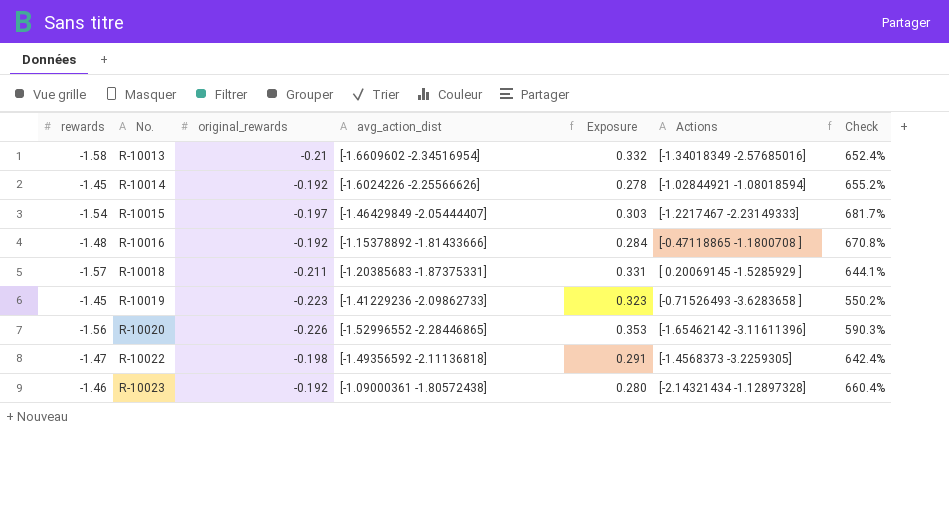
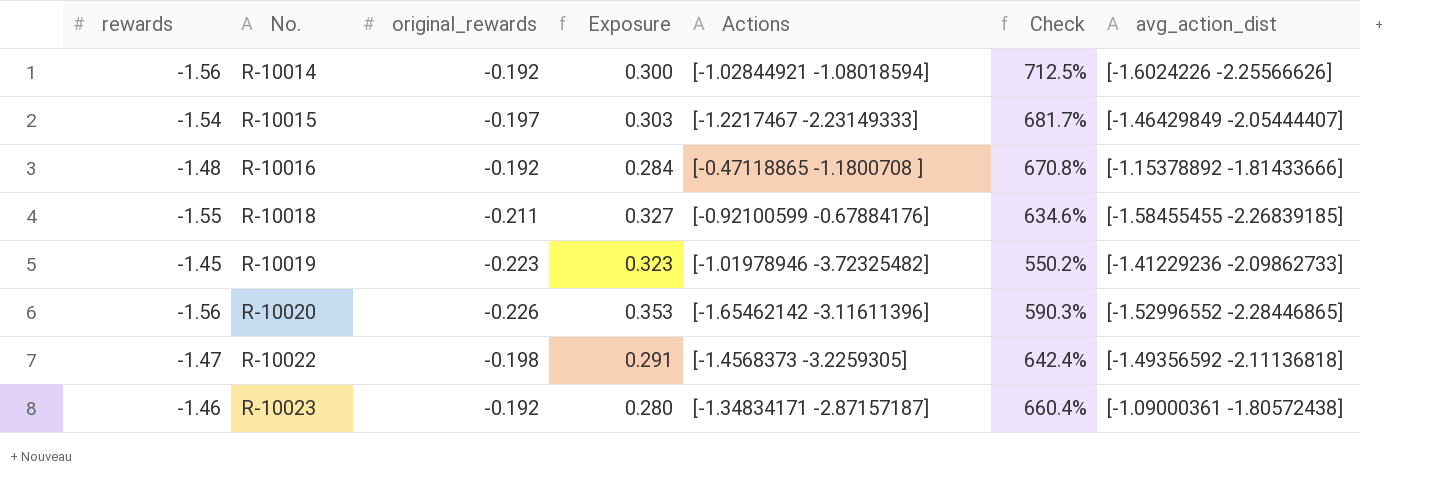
column avg_action_dist | position: 4 -> 7
row R-10013: -1.58 | -0.21 | [-1.6609602 -2.34516954] | 0.332 | [-1.34018349 -2.57685016] | 652.4% -> none
R-10014 | rewards: -1.45 -> -1.56
R-10014 | Exposure: 0.278 -> 0.300
R-10014 | Check: 655.2% -> 712.5%
R-10018 | rewards: -1.57 -> -1.55
R-10018 | Exposure: 0.331 -> 0.327
R-10018 | Actions: [ 0.20069145 -1.5285929 ] -> [-0.92100599 -0.67884176]
R-10018 | Check: 644.1% -> 634.6%
R-10018 | avg_action_dist: [-1.20385683 -1.87375331] -> [-1.58455455 -2.26839185]
R-10019 | Actions: [-0.71526493 -3.6283658 ] -> [-1.01978946 -3.72325482]
R-10023 | Actions: [-2.14321434 -1.12897328] -> [-1.34834171 -2.87157187]

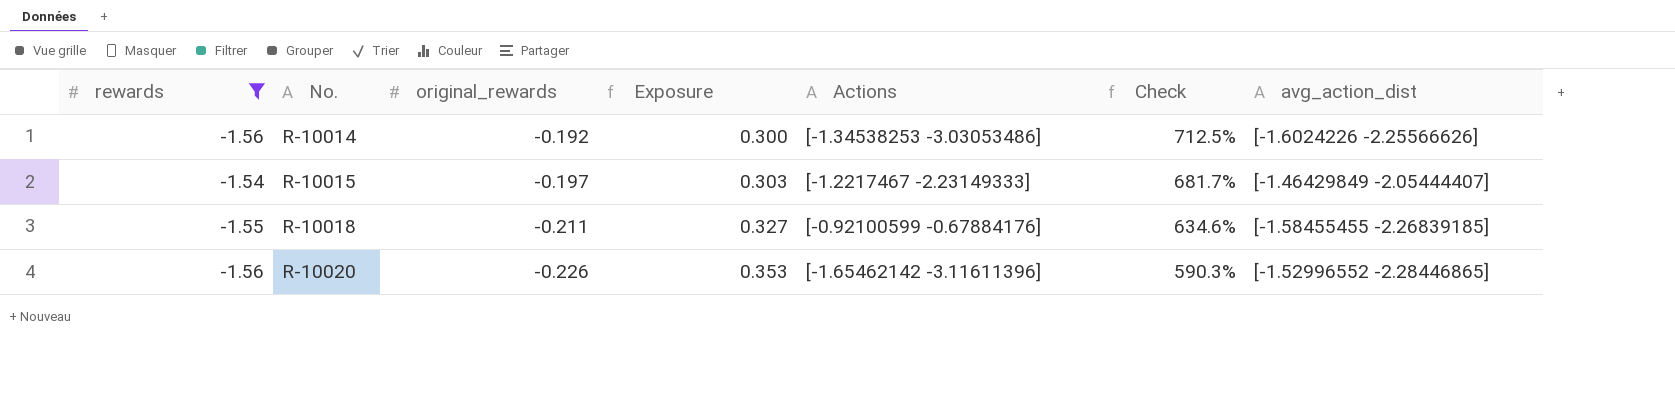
filter: none -> rewards <= -1.54
R-10014 | Actions: [-1.02844921 -1.08018594] -> [-1.34538253 -3.03053486]

